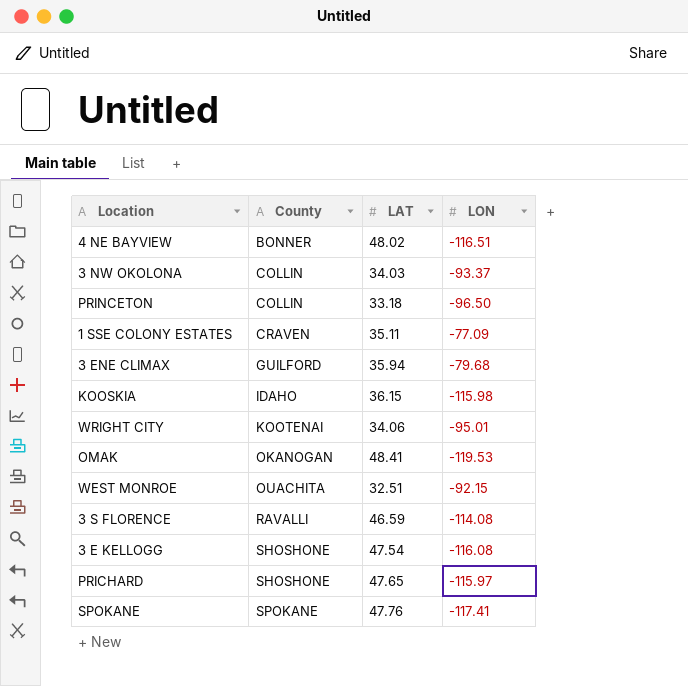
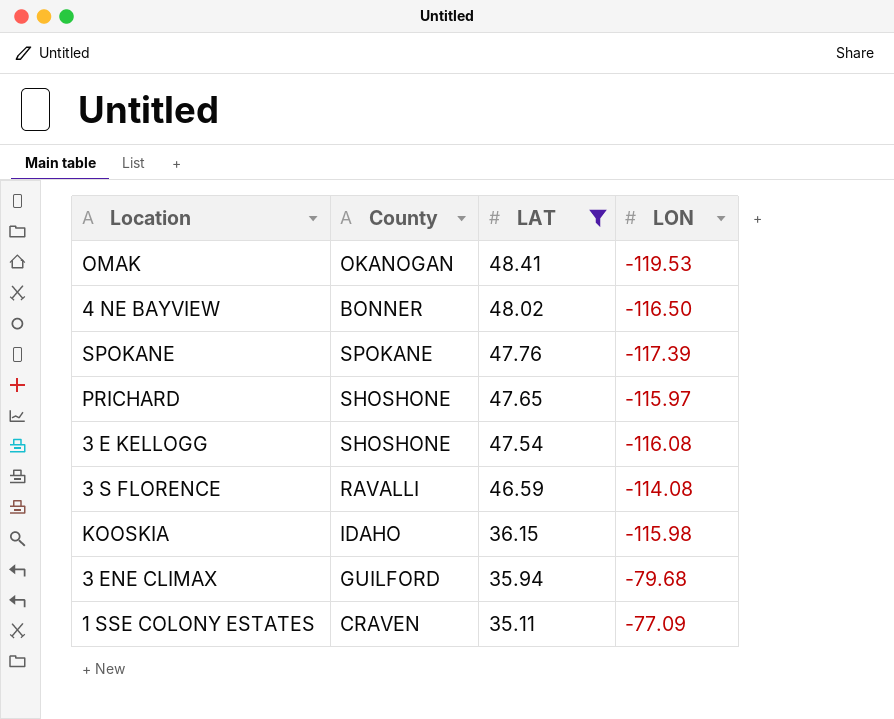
filter: none -> LAT >= 35.11
row order: County ascending -> LAT descending
4 NE BAYVIEW | LON: -116.51 -> -116.50
SPOKANE | LON: -117.41 -> -117.39

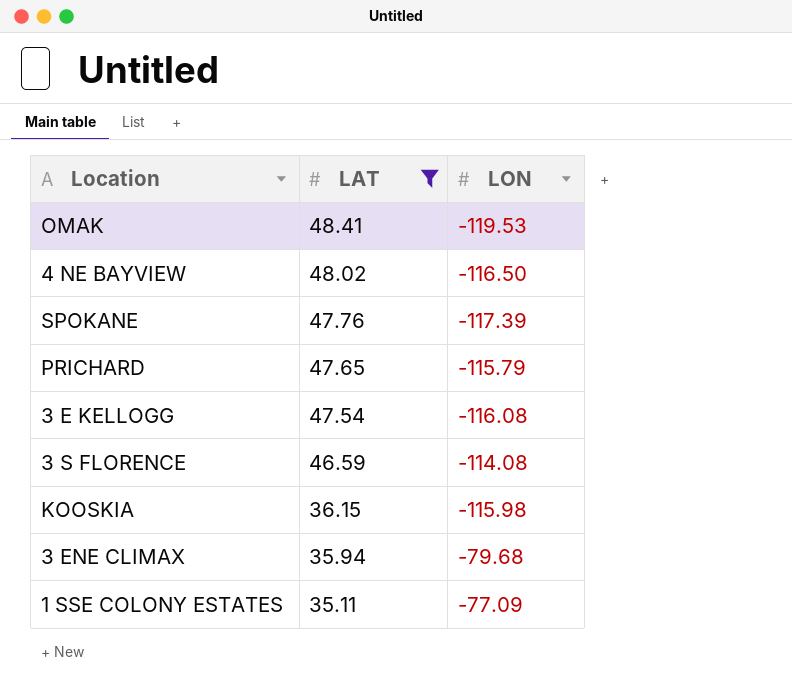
column County | position: 2 -> none
PRICHARD | LON: -115.97 -> -115.79

